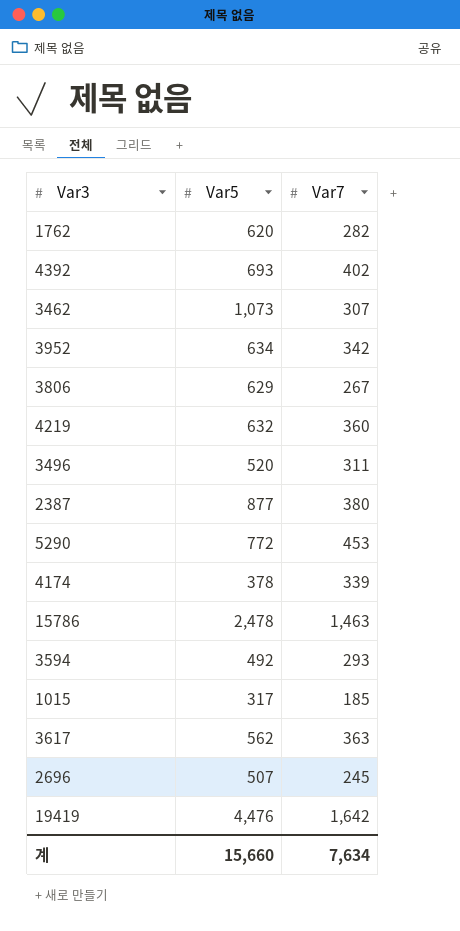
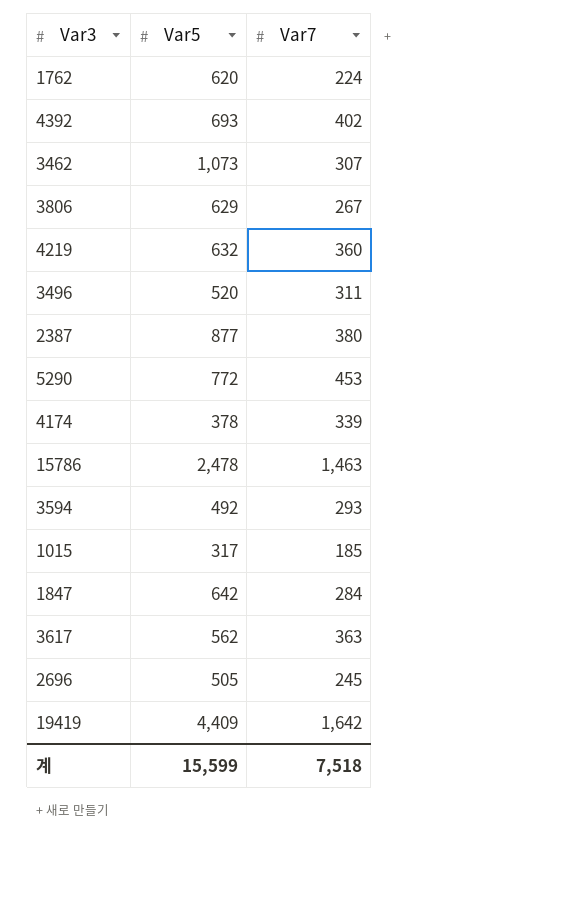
row 3952: 634 | 342 -> none
1762 | Var7: 282 -> 224
row 1847: none -> 642 | 284
2696 | Var5: 507 -> 505
19419 | Var5: 4,476 -> 4,409
계 | Var5: 15,660 -> 15,599
계 | Var7: 7,634 -> 7,518

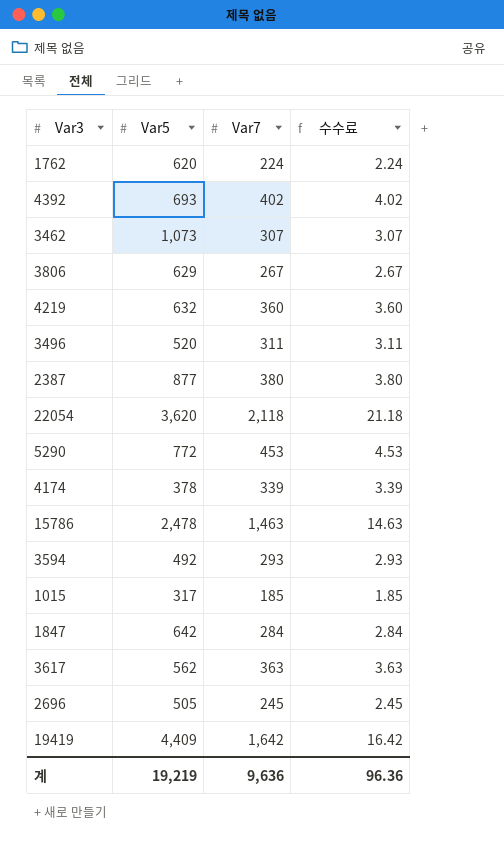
column 수수료 | formula: none -> [Var7] * 0.01
row 22054: none -> 3,620 | 2,118 | 21.18
계 | Var5: 15,599 -> 19,219
계 | Var7: 7,518 -> 9,636

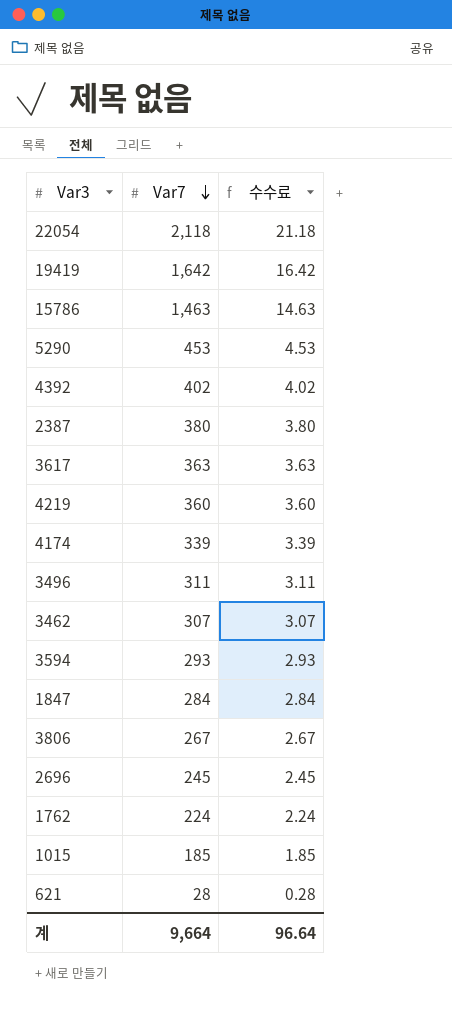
row order: none -> Var7 descending
column Var5 | position: 2 -> none
row 621: none -> 28 | 0.28
계 | Var7: 9,636 -> 9,664
계 | 수수료: 96.36 -> 96.64

